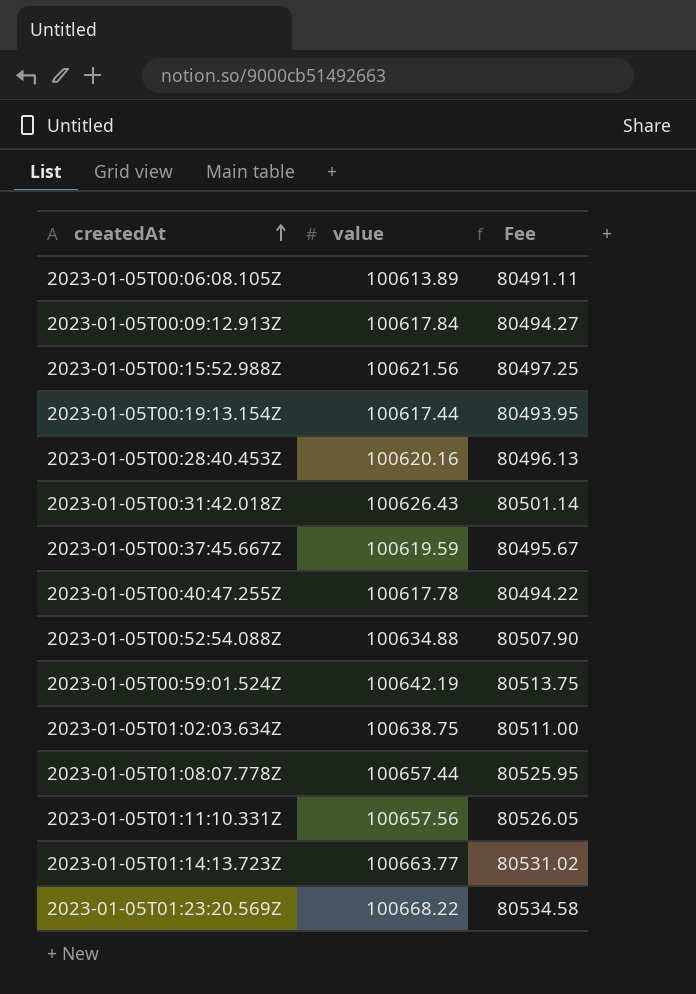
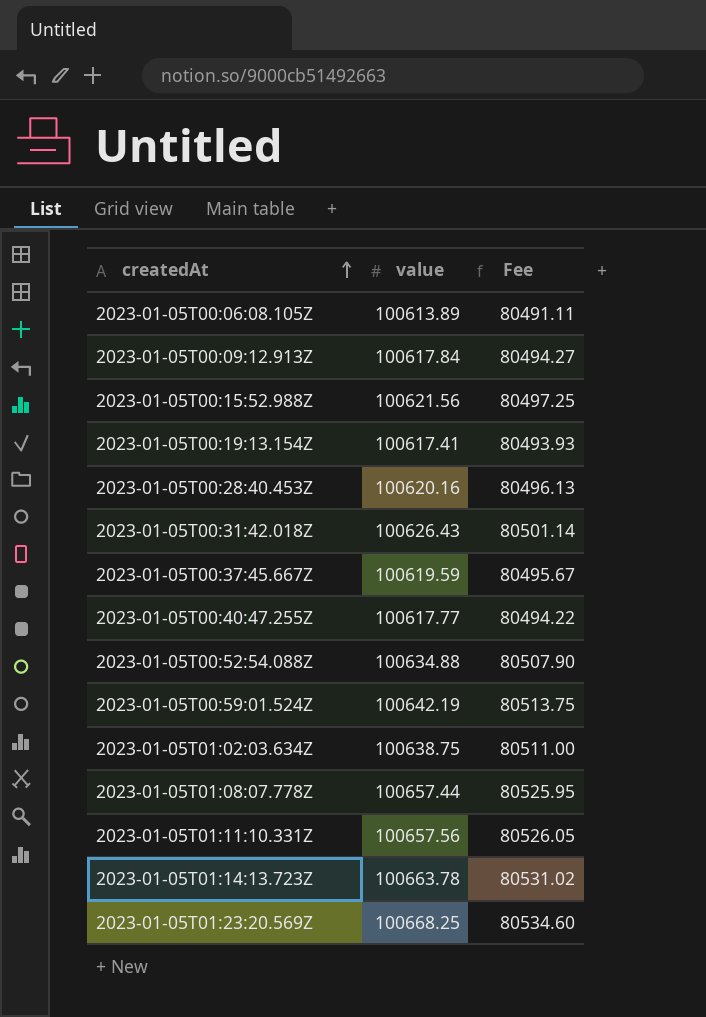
2023-01-05T00:19:13.154Z | value: 100617.44 -> 100617.41
2023-01-05T00:19:13.154Z | Fee: 80493.95 -> 80493.93
2023-01-05T00:40:47.255Z | value: 100617.78 -> 100617.77
2023-01-05T01:14:13.723Z | value: 100663.77 -> 100663.78
2023-01-05T01:23:20.569Z | value: 100668.22 -> 100668.25
2023-01-05T01:23:20.569Z | Fee: 80534.58 -> 80534.60

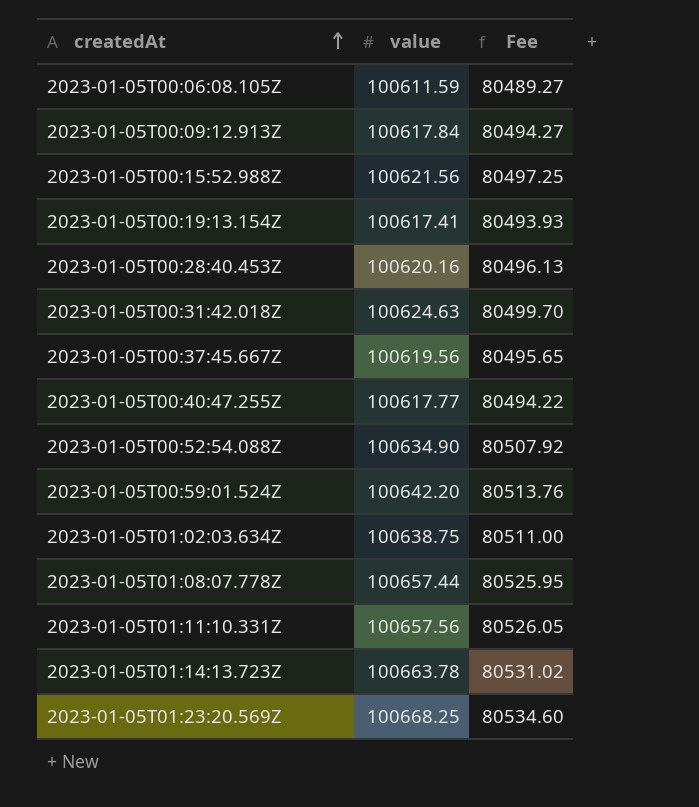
2023-01-05T00:06:08.105Z | value: 100613.89 -> 100611.59
2023-01-05T00:06:08.105Z | Fee: 80491.11 -> 80489.27
2023-01-05T00:31:42.018Z | value: 100626.43 -> 100624.63
2023-01-05T00:31:42.018Z | Fee: 80501.14 -> 80499.70
2023-01-05T00:37:45.667Z | value: 100619.59 -> 100619.56
2023-01-05T00:37:45.667Z | Fee: 80495.67 -> 80495.65
2023-01-05T00:52:54.088Z | value: 100634.88 -> 100634.90
2023-01-05T00:52:54.088Z | Fee: 80507.90 -> 80507.92
2023-01-05T00:59:01.524Z | value: 100642.19 -> 100642.20
2023-01-05T00:59:01.524Z | Fee: 80513.75 -> 80513.76

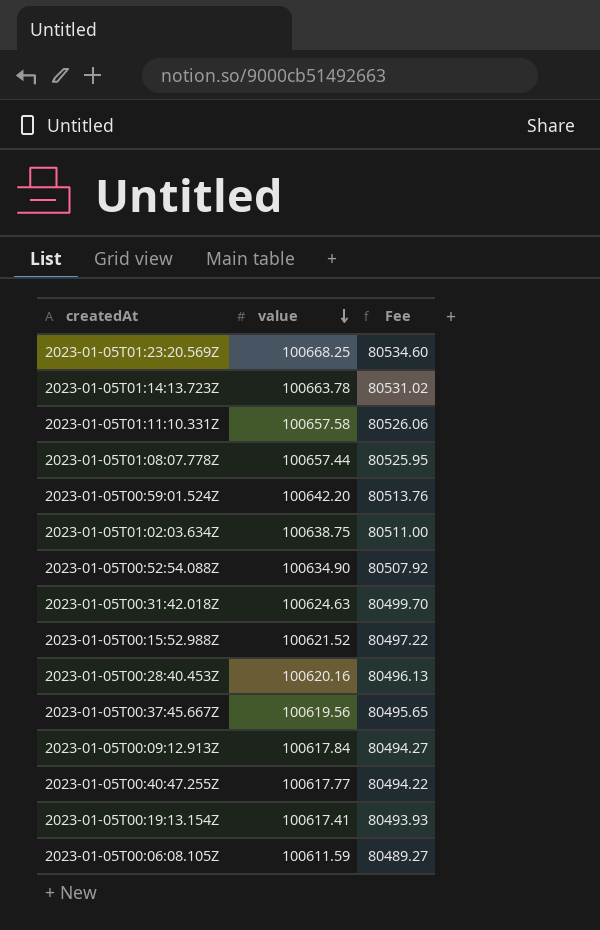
row order: createdAt ascending -> value descending
2023-01-05T01:11:10.331Z | value: 100657.56 -> 100657.58
2023-01-05T01:11:10.331Z | Fee: 80526.05 -> 80526.06
2023-01-05T00:15:52.988Z | value: 100621.56 -> 100621.52
2023-01-05T00:15:52.988Z | Fee: 80497.25 -> 80497.22

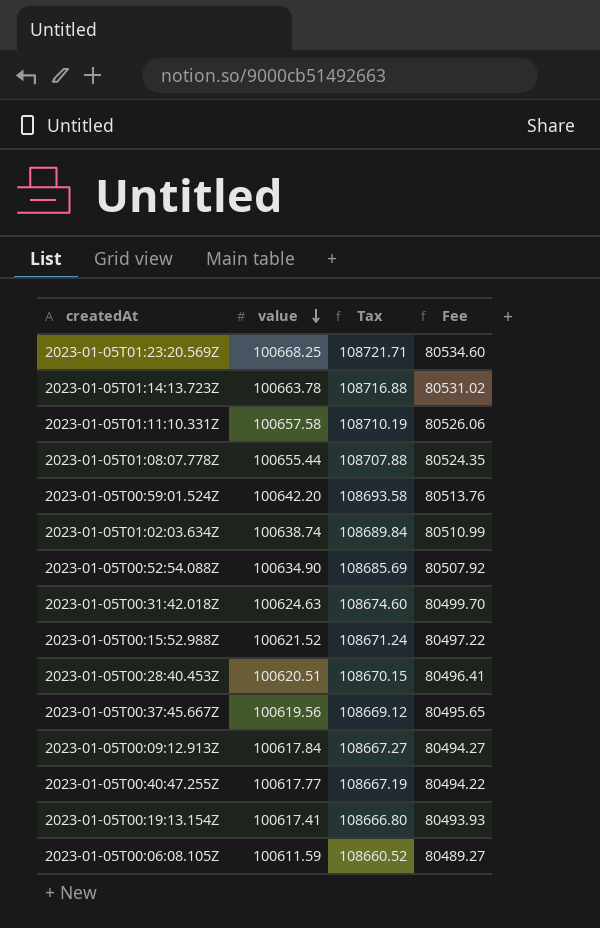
column Tax | formula: none -> [value] * 1.08
2023-01-05T01:08:07.778Z | value: 100657.44 -> 100655.44
2023-01-05T01:08:07.778Z | Fee: 80525.95 -> 80524.35
2023-01-05T01:02:03.634Z | value: 100638.75 -> 100638.74
2023-01-05T01:02:03.634Z | Fee: 80511.00 -> 80510.99
2023-01-05T00:28:40.453Z | value: 100620.16 -> 100620.51
2023-01-05T00:28:40.453Z | Fee: 80496.13 -> 80496.41

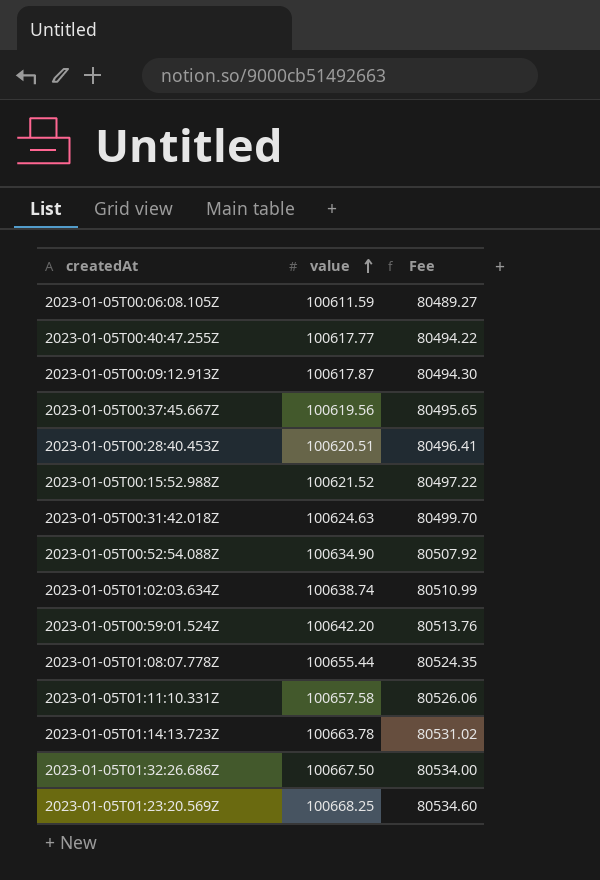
row order: value descending -> value ascending
column Tax | formula: [value] * 1.08 -> none
row 2023-01-05T00:19:13.154Z: 100617.41 | 108666.80 | 80493.93 -> none
2023-01-05T00:09:12.913Z | value: 100617.84 -> 100617.87
2023-01-05T00:09:12.913Z | Fee: 80494.27 -> 80494.30
row 2023-01-05T01:32:26.686Z: none -> 100667.50 | 80534.00

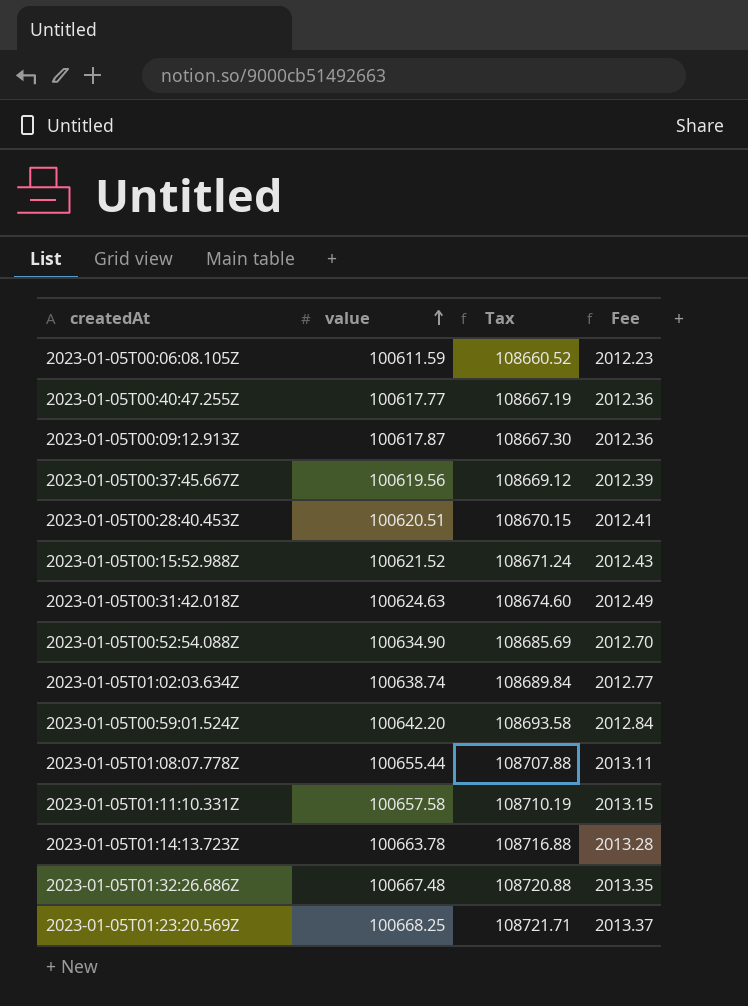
column Tax | formula: none -> [value] * 1.08
column Fee | formula: [value] * 0.8 -> [value] * 0.02
2023-01-05T01:32:26.686Z | value: 100667.50 -> 100667.48

